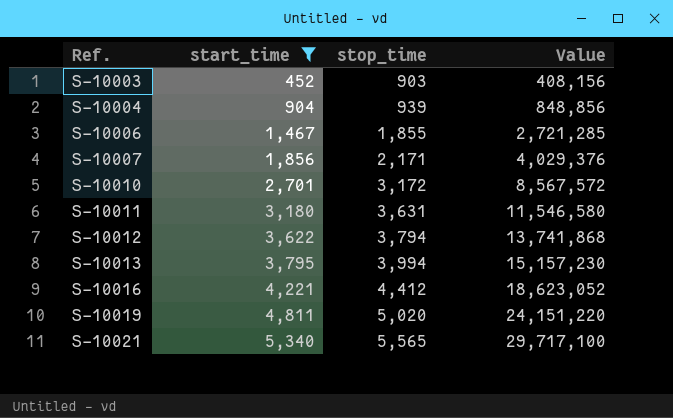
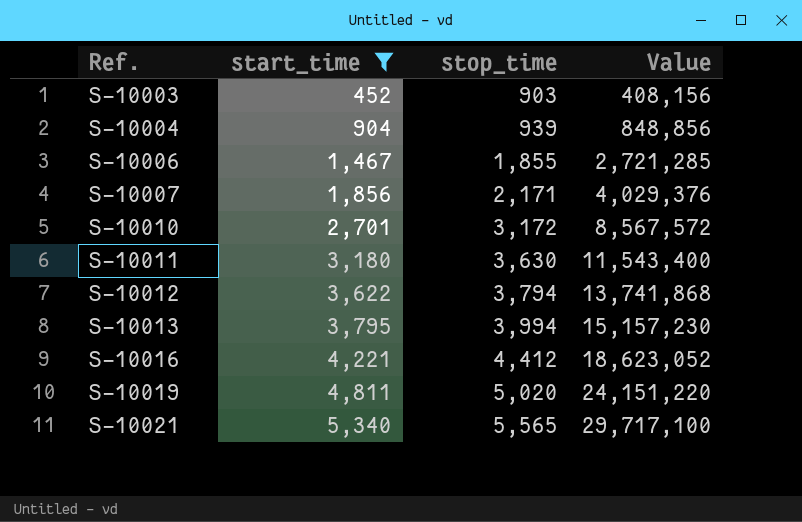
S-10011 | stop_time: 3,631 -> 3,630
S-10011 | Value: 11,546,580 -> 11,543,400

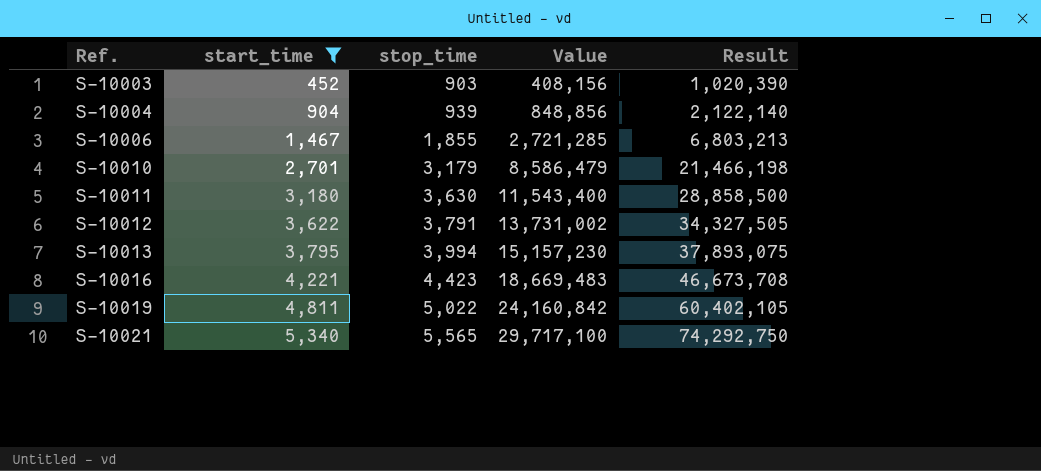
column Result | formula: none -> [Value] * 2.5
row S-10007: 1,856 | 2,171 | 4,029,376 -> none
S-10010 | stop_time: 3,172 -> 3,179
S-10010 | Value: 8,567,572 -> 8,586,479
S-10012 | stop_time: 3,794 -> 3,791
S-10012 | Value: 13,741,868 -> 13,731,002
S-10016 | stop_time: 4,412 -> 4,423
S-10016 | Value: 18,623,052 -> 18,669,483
S-10019 | stop_time: 5,020 -> 5,022
S-10019 | Value: 24,151,220 -> 24,160,842

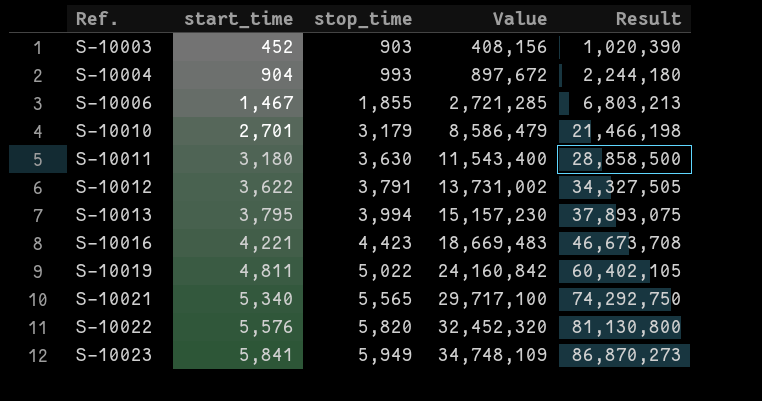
filter: start_time <= 5,340 -> none
S-10004 | stop_time: 939 -> 993
S-10004 | Value: 848,856 -> 897,672
S-10004 | Result: 2,122,140 -> 2,244,180

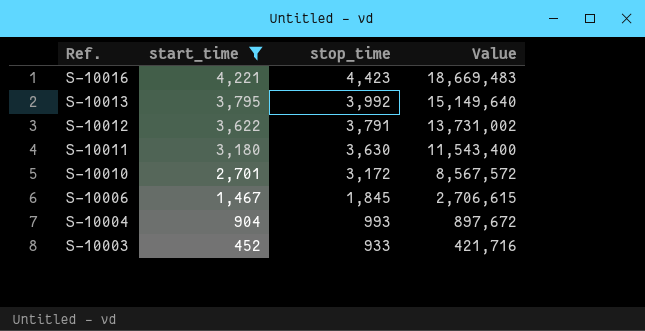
filter: none -> start_time <= 4,221
row order: Ref. ascending -> Ref. descending
column Result | formula: [Value] * 2.5 -> none
S-10013 | stop_time: 3,994 -> 3,992
S-10013 | Value: 15,157,230 -> 15,149,640
S-10010 | stop_time: 3,179 -> 3,172
S-10010 | Value: 8,586,479 -> 8,567,572
S-10006 | stop_time: 1,855 -> 1,845
S-10006 | Value: 2,721,285 -> 2,706,615
S-10003 | stop_time: 903 -> 933
S-10003 | Value: 408,156 -> 421,716

